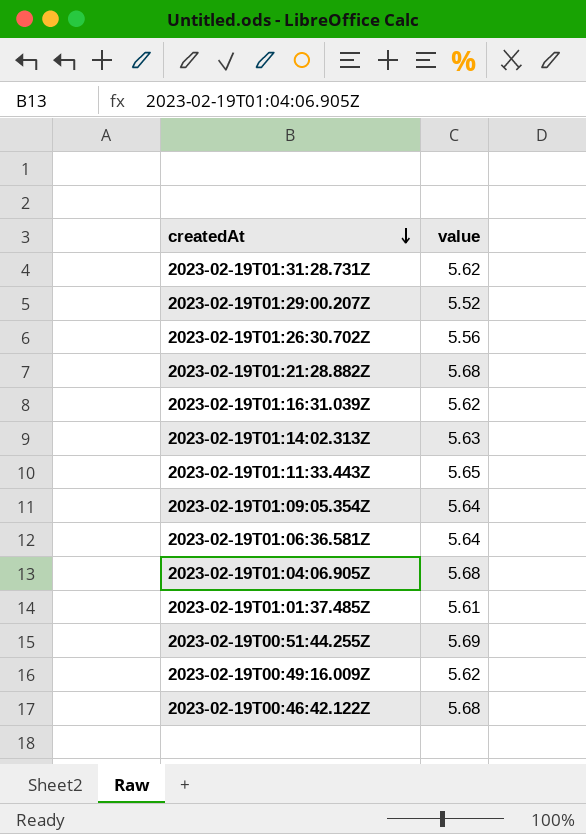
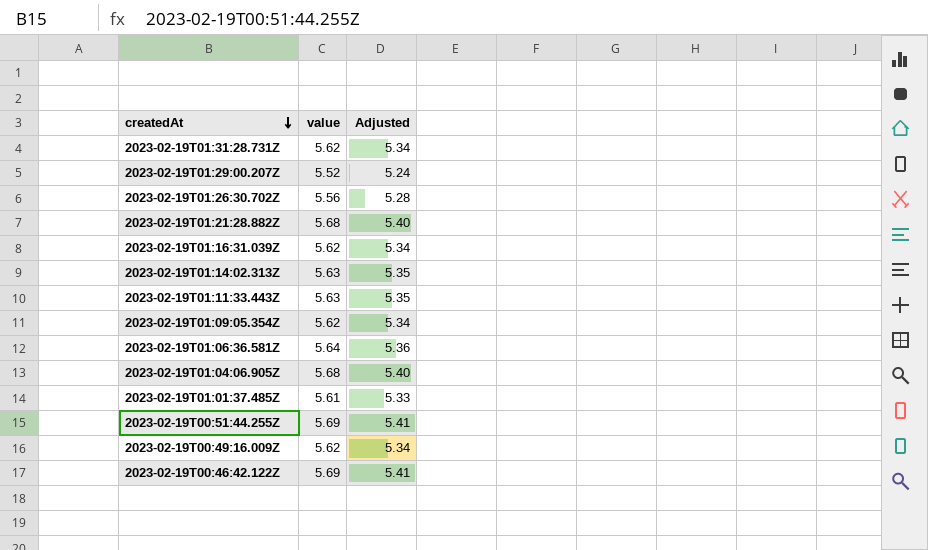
column Adjusted | formula: none -> [value] * 0.95
2023-02-19T01:11:33.443Z | value: 5.65 -> 5.63
2023-02-19T01:09:05.354Z | value: 5.64 -> 5.62
2023-02-19T00:46:42.122Z | value: 5.68 -> 5.69

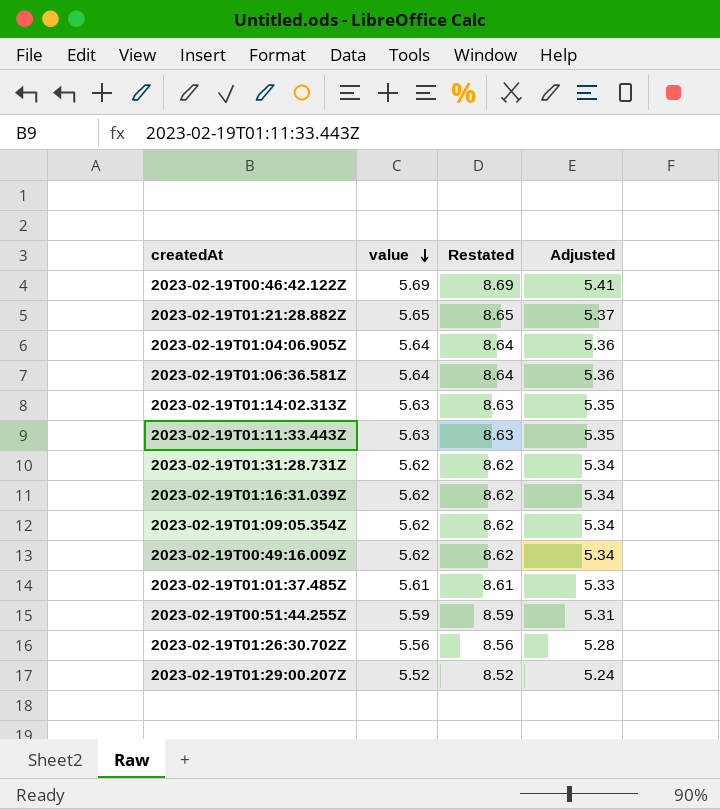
row order: createdAt descending -> value descending
column Restated | formula: none -> [value] + 3
2023-02-19T01:21:28.882Z | value: 5.68 -> 5.65
2023-02-19T01:21:28.882Z | Adjusted: 5.40 -> 5.37
2023-02-19T01:04:06.905Z | value: 5.68 -> 5.64
2023-02-19T01:04:06.905Z | Adjusted: 5.40 -> 5.36
2023-02-19T00:51:44.255Z | value: 5.69 -> 5.59
2023-02-19T00:51:44.255Z | Adjusted: 5.41 -> 5.31

